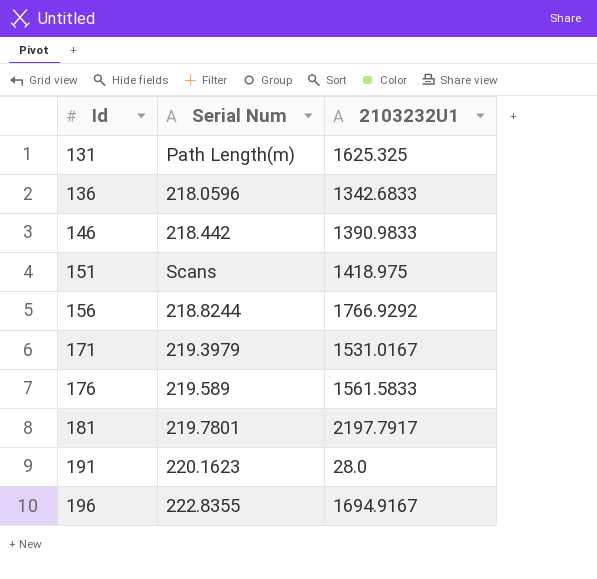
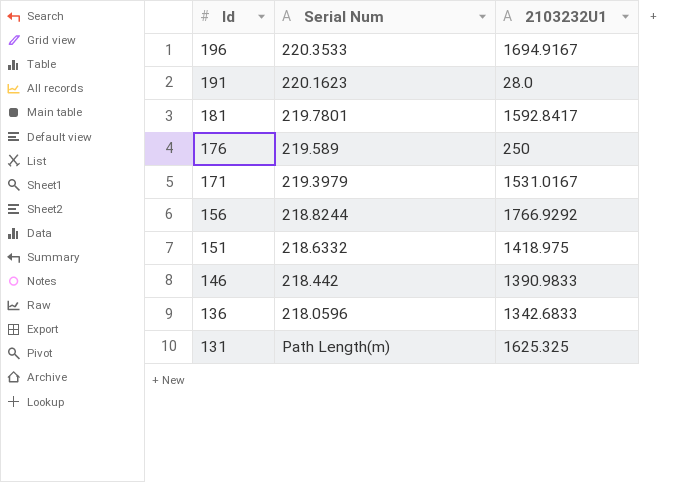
row order: Id ascending -> Id descending
196 | Serial Num: 222.8355 -> 220.3533
181 | 2103232U1: 2197.7917 -> 1592.8417
176 | 2103232U1: 1561.5833 -> 250
151 | Serial Num: Scans -> 218.6332

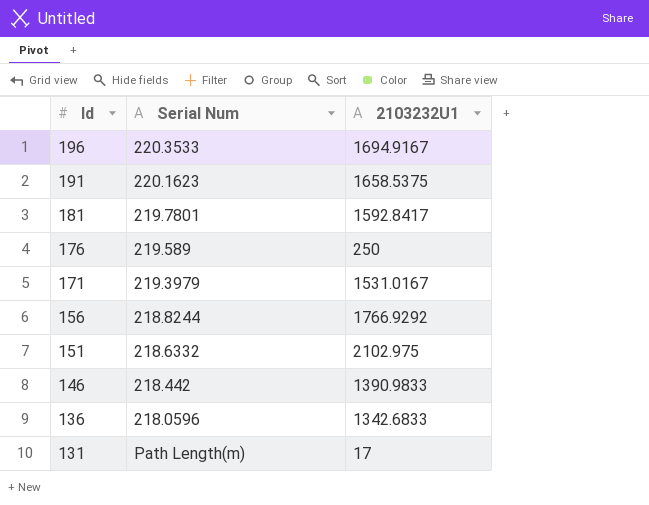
191 | 2103232U1: 28.0 -> 1658.5375
151 | 2103232U1: 1418.975 -> 2102.975
131 | 2103232U1: 1625.325 -> 17

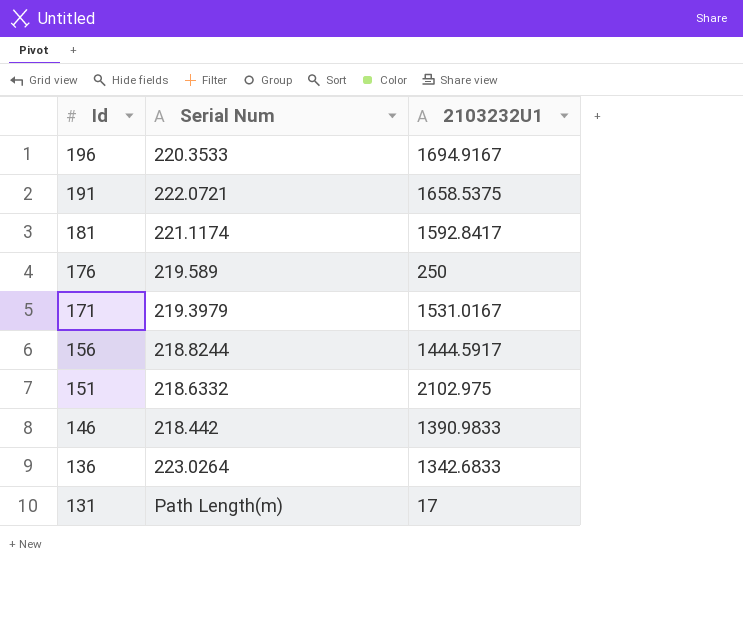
191 | Serial Num: 220.1623 -> 222.0721
181 | Serial Num: 219.7801 -> 221.1174
156 | 2103232U1: 1766.9292 -> 1444.5917
136 | Serial Num: 218.0596 -> 223.0264

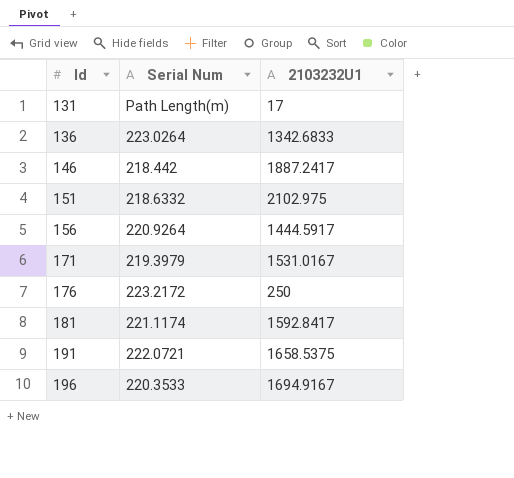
row order: Id descending -> Id ascending
146 | 2103232U1: 1390.9833 -> 1887.2417
156 | Serial Num: 218.8244 -> 220.9264
176 | Serial Num: 219.589 -> 223.2172

